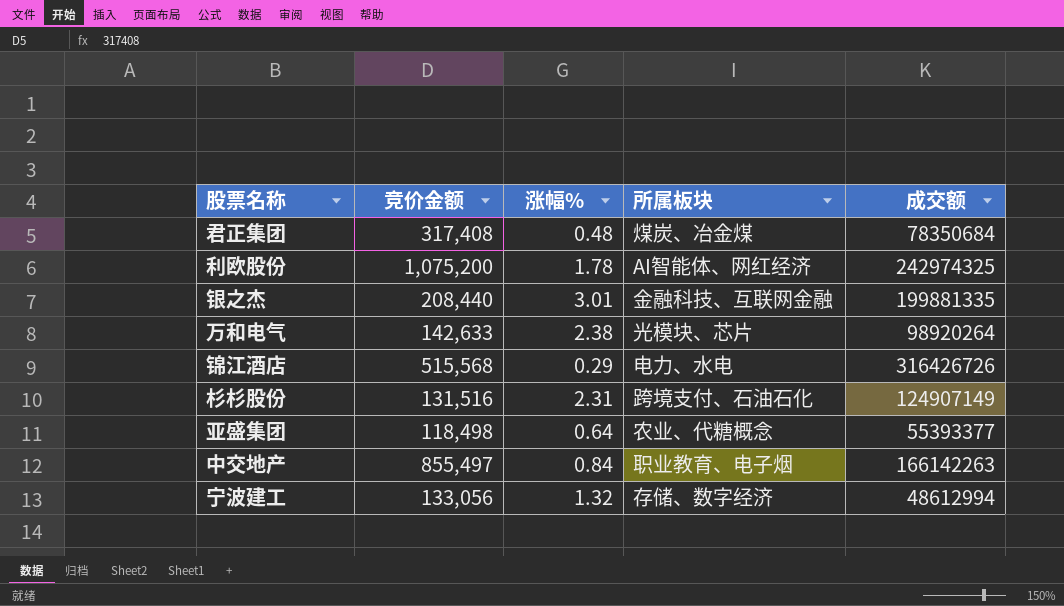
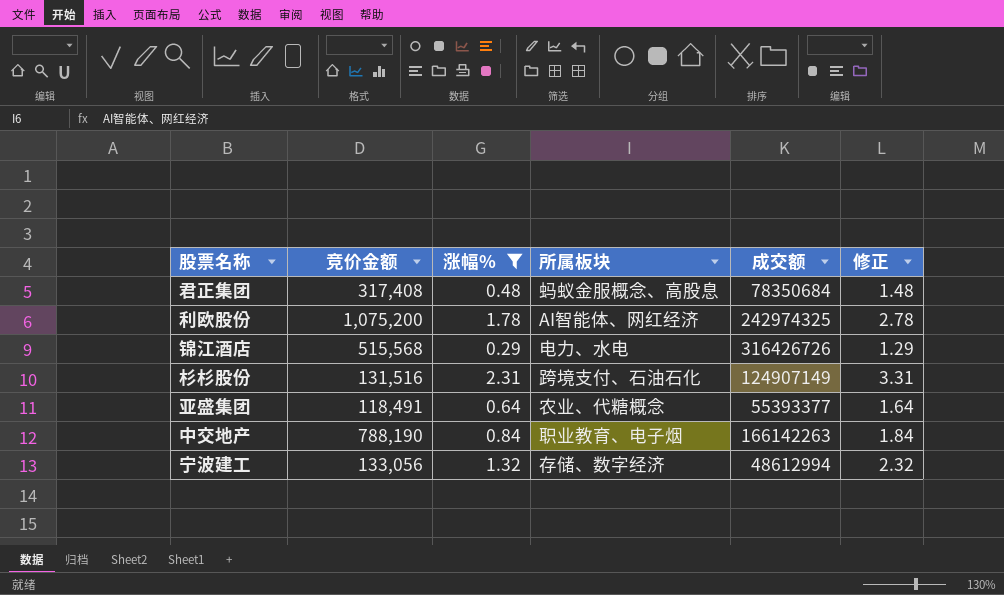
filter: none -> 涨幅% <= 2.31
column 修正 | formula: none -> [涨幅%] + 1
君正集团 | 所属板块: 煤炭、冶金煤 -> 蚂蚁金服概念、高股息
亚盛集团 | 竞价金额: 118,498 -> 118,491
中交地产 | 竞价金额: 855,497 -> 788,190

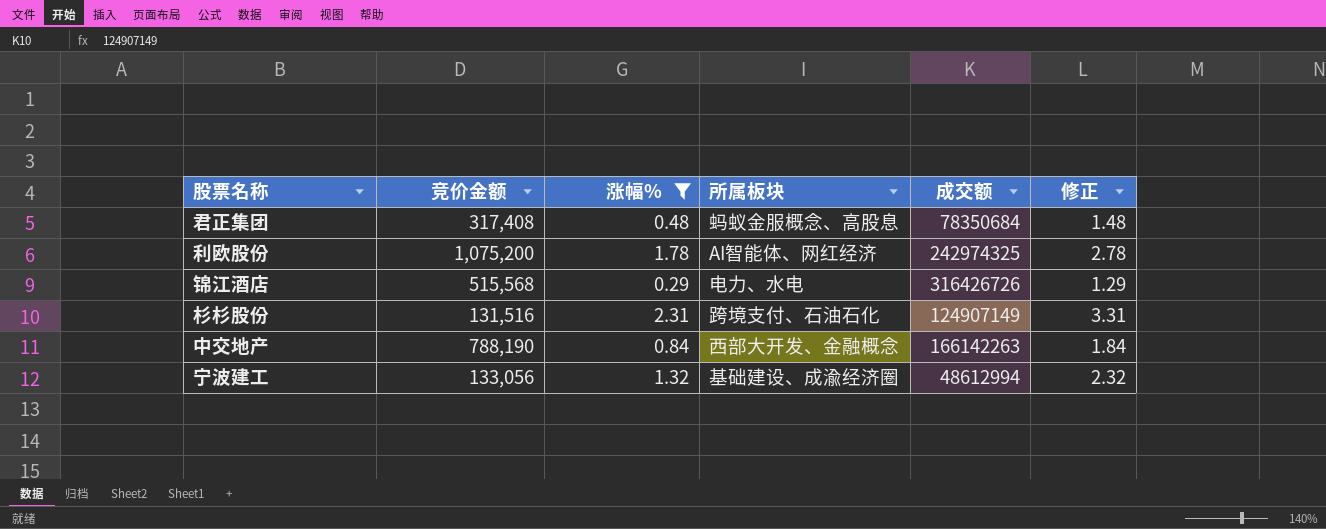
row 亚盛集团: 118,491 | 0.64 | 农业、代糖概念 | 55393377 | 1.64 -> none
中交地产 | 所属板块: 职业教育、电子烟 -> 西部大开发、金融概念
宁波建工 | 所属板块: 存储、数字经济 -> 基础建设、成渝经济圈

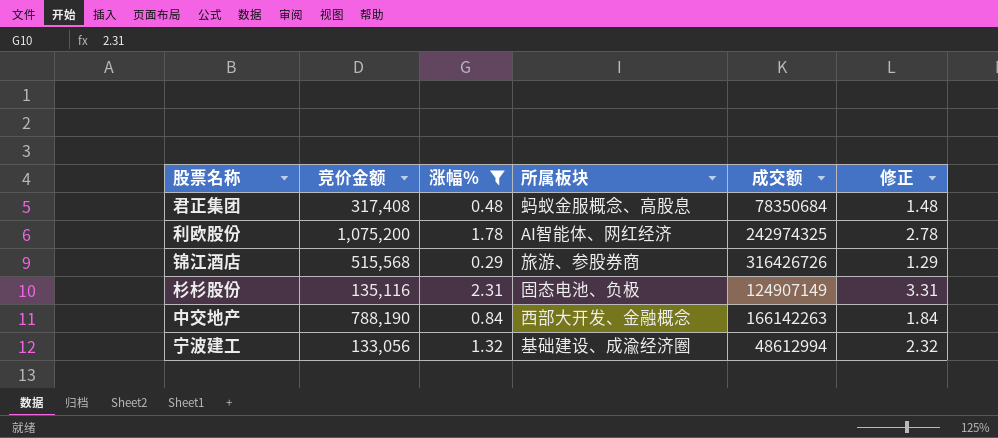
锦江酒店 | 所属板块: 电力、水电 -> 旅游、参股券商
杉杉股份 | 竞价金额: 131,516 -> 135,116
杉杉股份 | 所属板块: 跨境支付、石油石化 -> 固态电池、负极

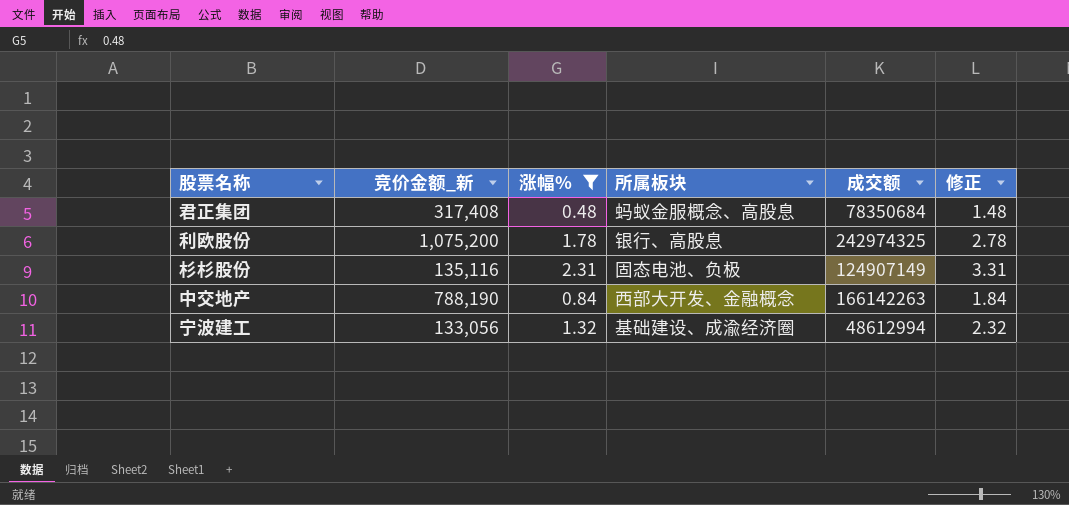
column name: 竞价金额 -> 竞价金额_新
row 锦江酒店: 515,568 | 0.29 | 旅游、参股券商 | 316426726 | 1.29 -> none
利欧股份 | 所属板块: AI智能体、网红经济 -> 银行、高股息

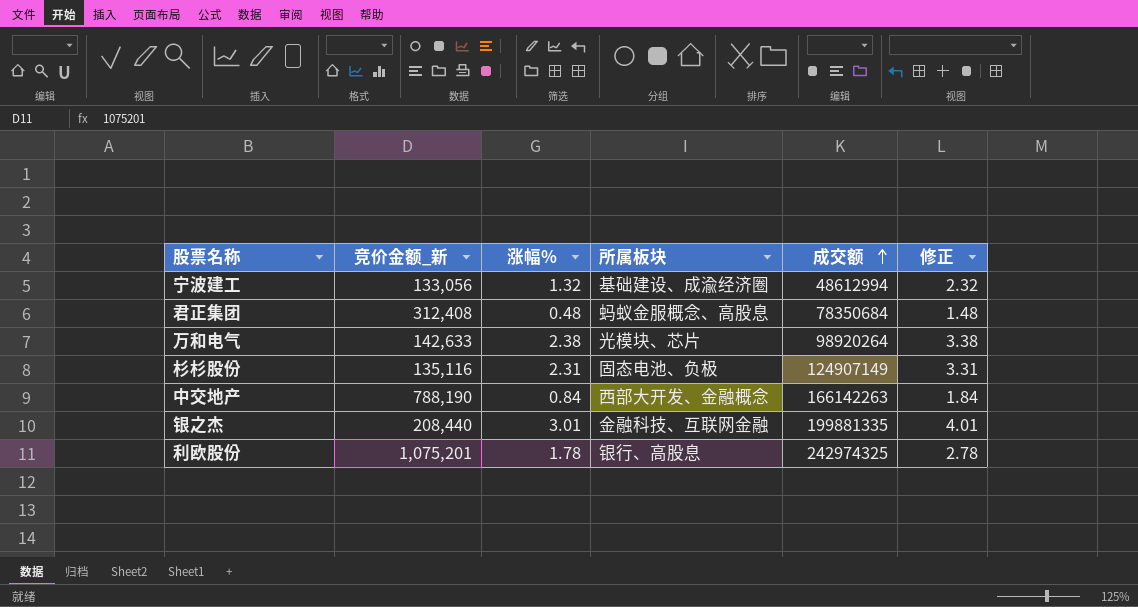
filter: 涨幅% <= 2.31 -> none
row order: none -> 成交额 ascending
君正集团 | 竞价金额_新: 317,408 -> 312,408
利欧股份 | 竞价金额_新: 1,075,200 -> 1,075,201

